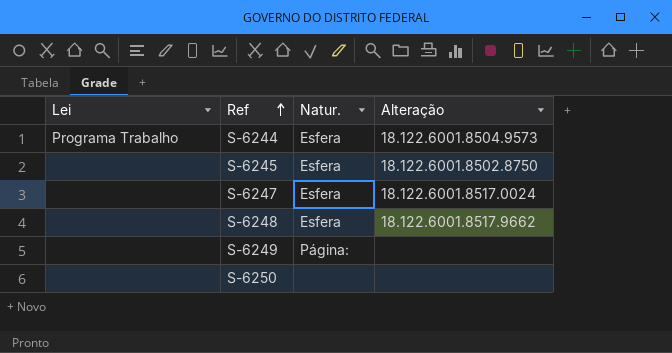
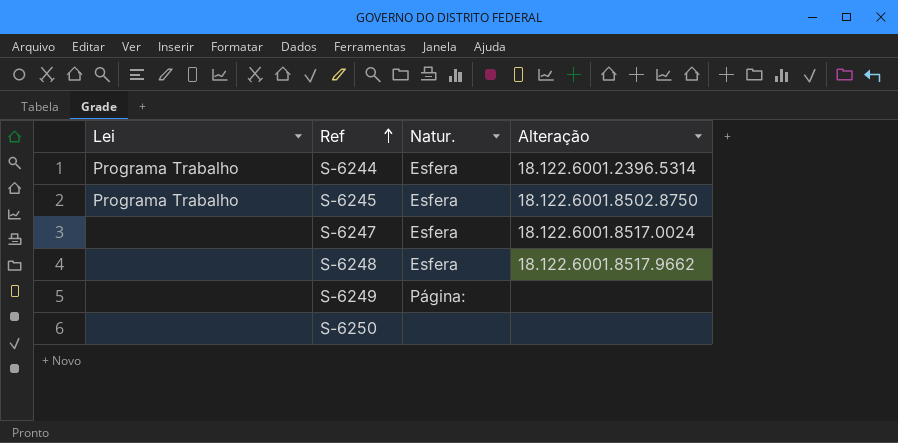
S-6244 | Alteração: 18.122.6001.8504.9573 -> 18.122.6001.2396.5314
S-6245 | Lei: none -> Programa Trabalho

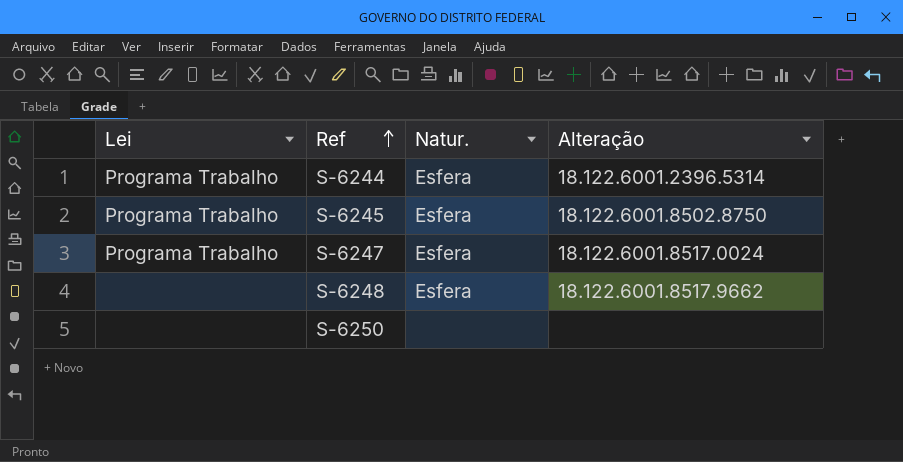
row S-6249: none | Página: | none -> none
S-6247 | Lei: none -> Programa Trabalho

